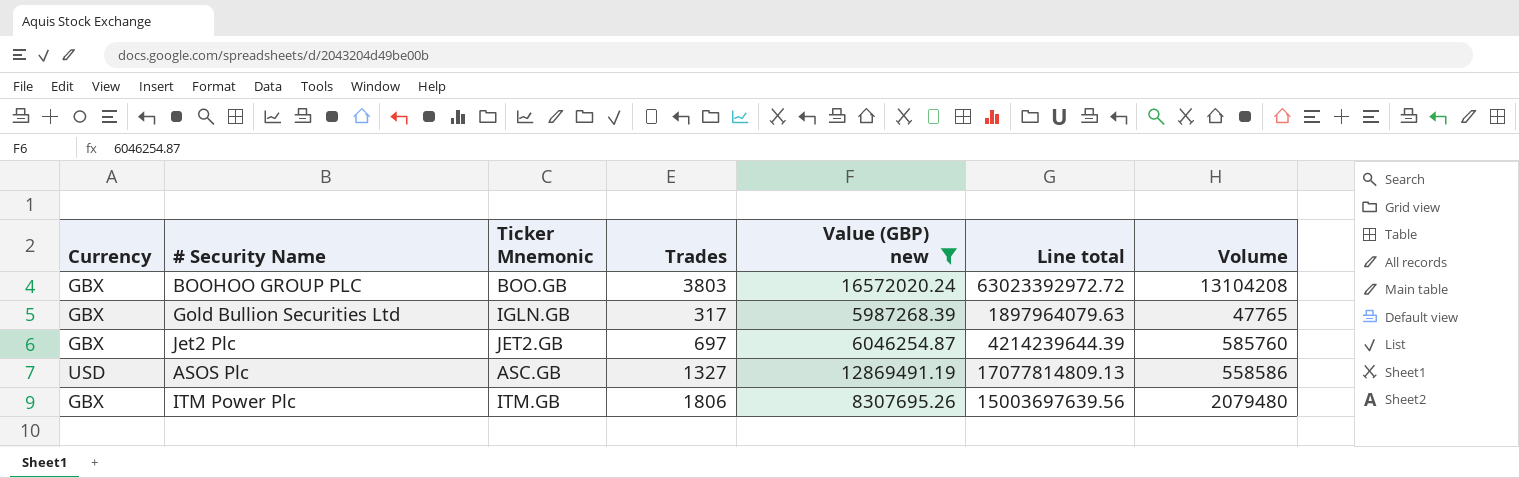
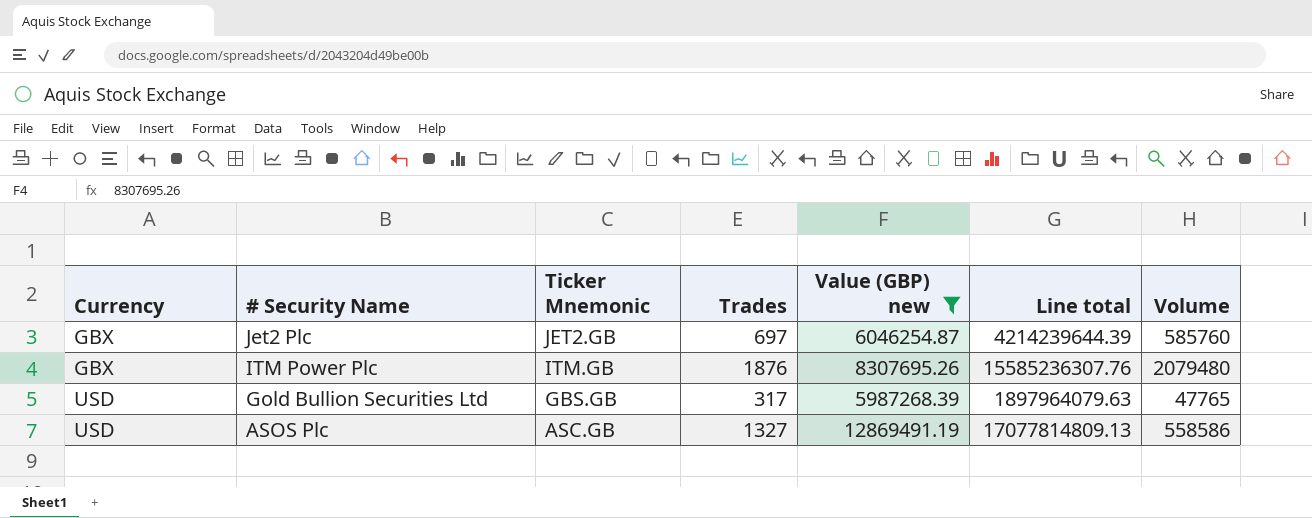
row order: none -> Currency ascending
row BOOHOO GROUP PLC: GBX | BOO.GB | 3803 | 16572020.24 | 63023392972.72 | 13104208 -> none
ITM Power Plc | Trades: 1806 -> 1876
ITM Power Plc | Line total: 15003697639.56 -> 15585236307.76
Gold Bullion Securities Ltd | Currency: GBX -> USD
Gold Bullion Securities Ltd | Ticker Mnemonic: IGLN.GB -> GBS.GB

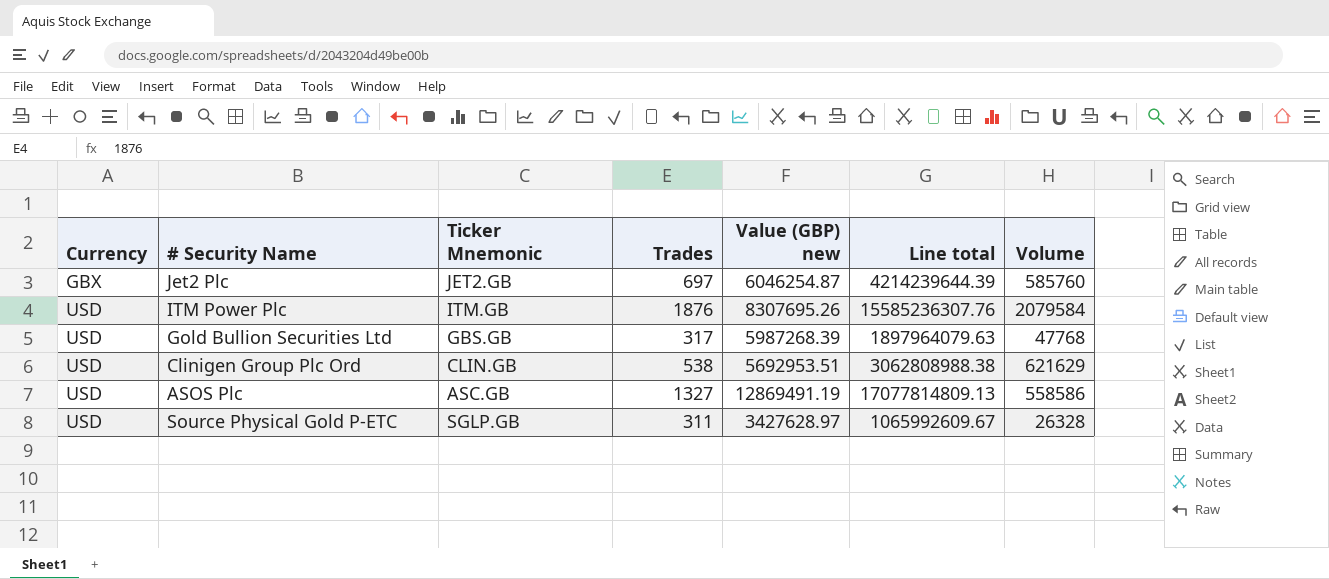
filter: Value (GBP) new >= 5987268.39 -> none
ITM Power Plc | Currency: GBX -> USD
ITM Power Plc | Volume: 2079480 -> 2079584
Gold Bullion Securities Ltd | Volume: 47765 -> 47768

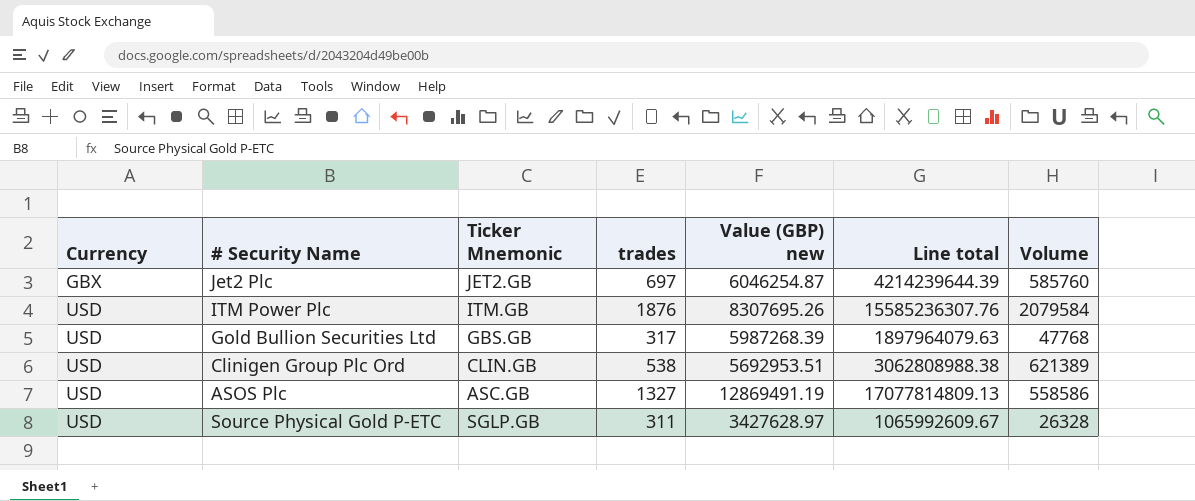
column name: Trades -> trades
Clinigen Group Plc Ord | Volume: 621629 -> 621389

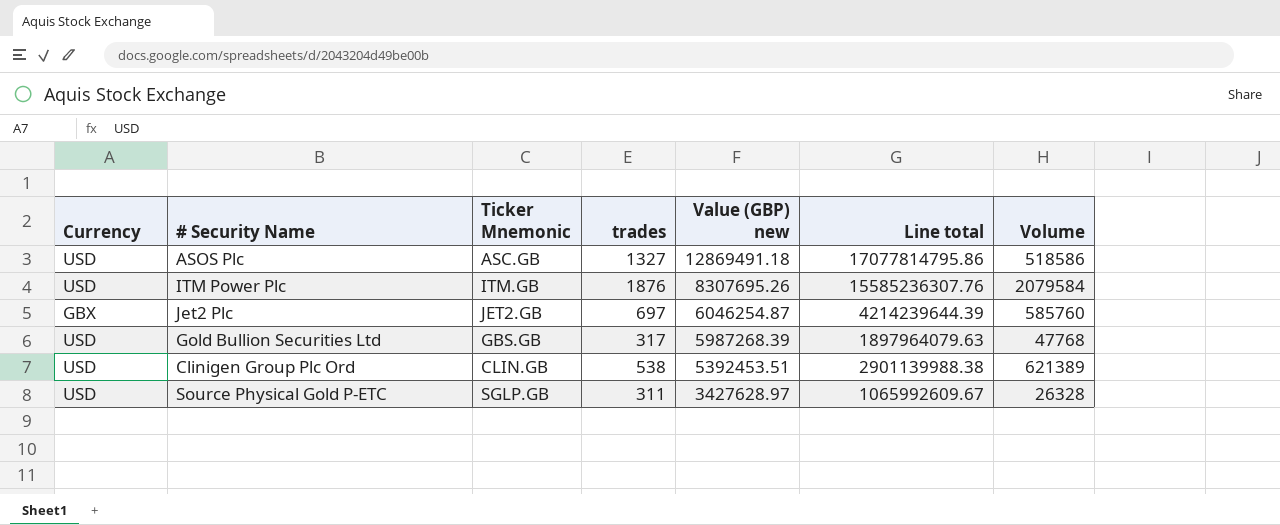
row order: Currency ascending -> Value (GBP) new descending
ASOS Plc | Value (GBP) new: 12869491.19 -> 12869491.18
ASOS Plc | Line total: 17077814809.13 -> 17077814795.86
ASOS Plc | Volume: 558586 -> 518586
Clinigen Group Plc Ord | Value (GBP) new: 5692953.51 -> 5392453.51
Clinigen Group Plc Ord | Line total: 3062808988.38 -> 2901139988.38

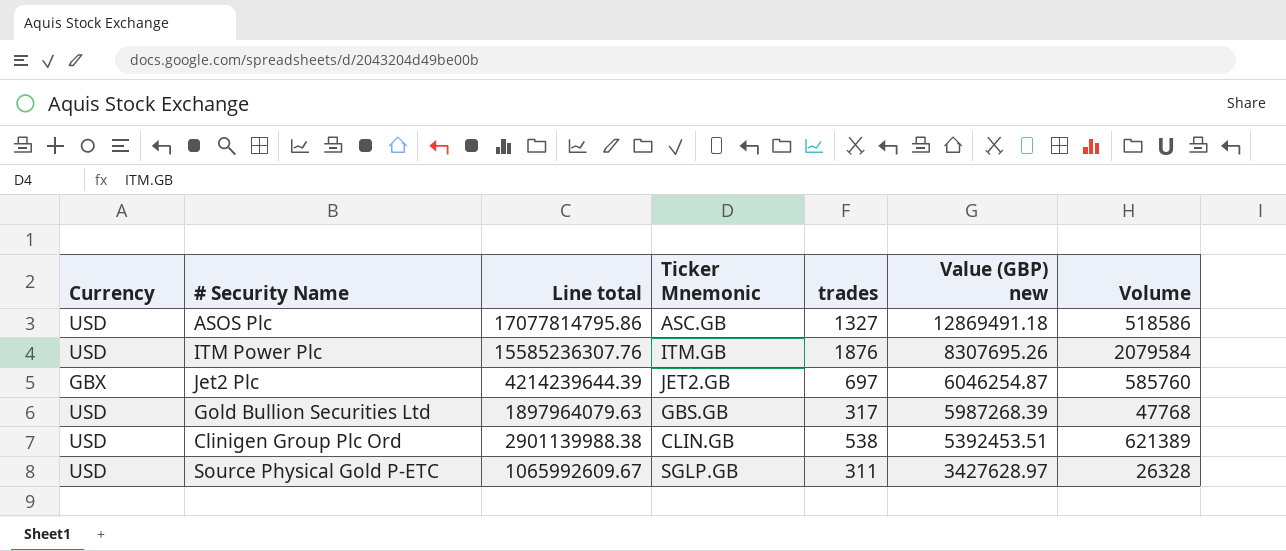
column Line total | position: 6 -> 3

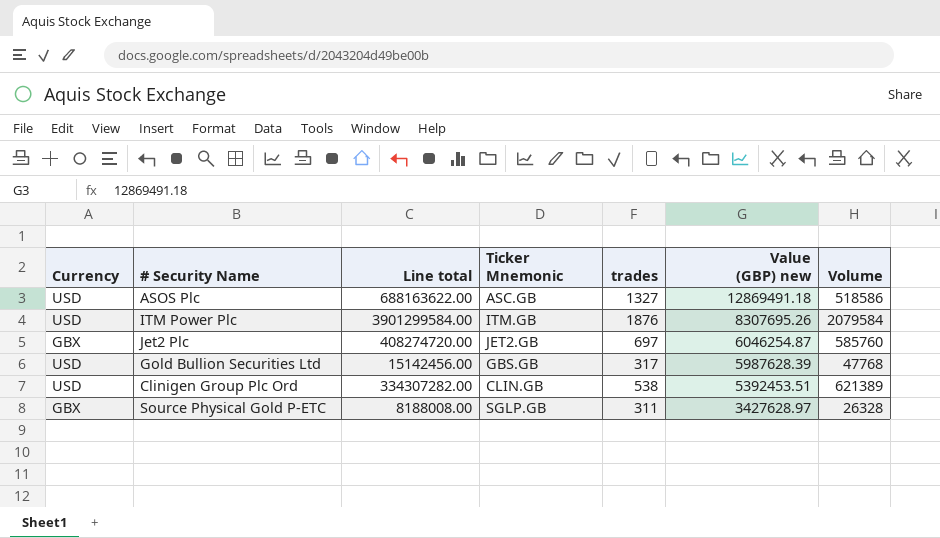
column Line total | formula: [trades] * [Value (GBP) new] -> [trades] * [Volume]
Gold Bullion Securities Ltd | Value (GBP) new: 5987268.39 -> 5987628.39
Source Physical Gold P-ETC | Currency: USD -> GBX

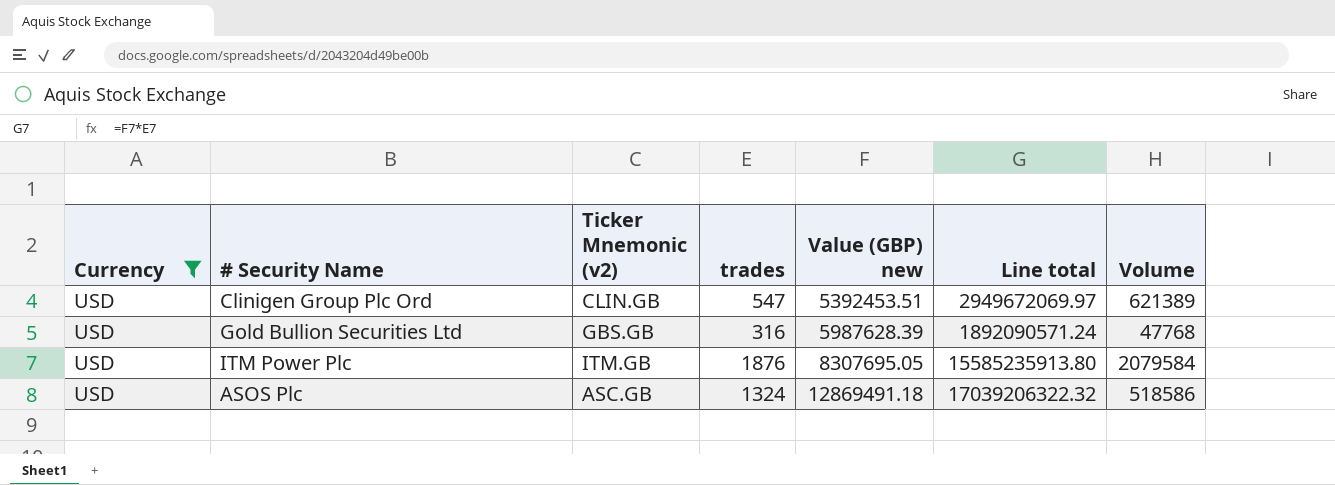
filter: none -> Currency = USD
row order: Value (GBP) new descending -> Value (GBP) new ascending
column name: Ticker Mnemonic -> Ticker Mnemonic (v2)
column Line total | formula: [trades] * [Volume] -> [trades] * [Value (GBP) new]
column Line total | position: 3 -> 6
Clinigen Group Plc Ord | trades: 538 -> 547
Gold Bullion Securities Ltd | trades: 317 -> 316
ITM Power Plc | Value (GBP) new: 8307695.26 -> 8307695.05
ASOS Plc | trades: 1327 -> 1324

